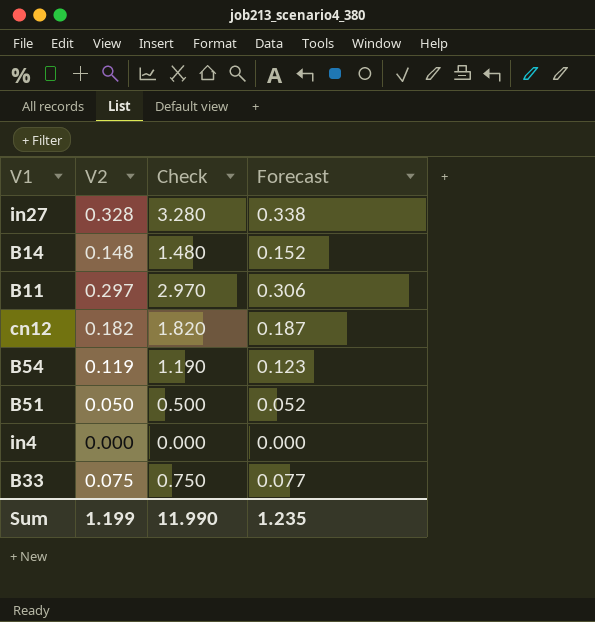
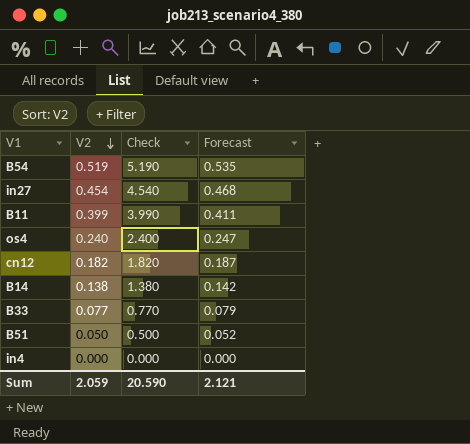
row order: none -> V2 descending
B54 | V2: 0.119 -> 0.519
B54 | Check: 1.190 -> 5.190
B54 | Forecast: 0.123 -> 0.535
in27 | V2: 0.328 -> 0.454
in27 | Check: 3.280 -> 4.540
in27 | Forecast: 0.338 -> 0.468
B11 | V2: 0.297 -> 0.399
B11 | Check: 2.970 -> 3.990
B11 | Forecast: 0.306 -> 0.411
row os4: none -> 0.240 | 2.400 | 0.247
B14 | V2: 0.148 -> 0.138
B14 | Check: 1.480 -> 1.380
B14 | Forecast: 0.152 -> 0.142
B33 | V2: 0.075 -> 0.077
B33 | Check: 0.750 -> 0.770
B33 | Forecast: 0.077 -> 0.079
Sum | V2: 1.199 -> 2.059
Sum | Check: 11.990 -> 20.590
Sum | Forecast: 1.235 -> 2.121

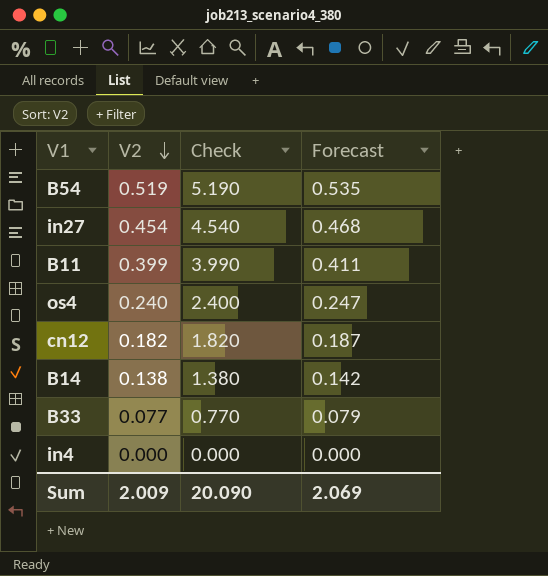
row B51: 0.050 | 0.500 | 0.052 -> none
Sum | V2: 2.059 -> 2.009
Sum | Check: 20.590 -> 20.090
Sum | Forecast: 2.121 -> 2.069

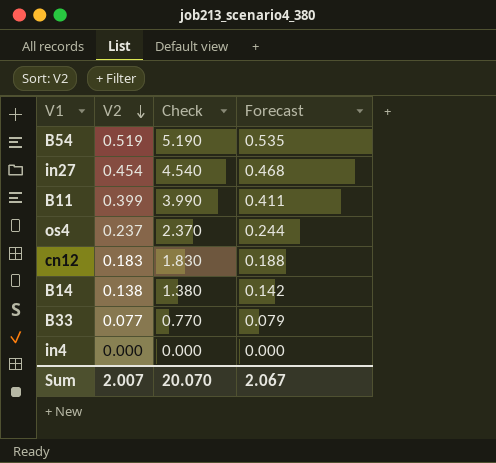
os4 | V2: 0.240 -> 0.237
os4 | Check: 2.400 -> 2.370
os4 | Forecast: 0.247 -> 0.244
cn12 | V2: 0.182 -> 0.183
cn12 | Check: 1.820 -> 1.830
cn12 | Forecast: 0.187 -> 0.188
Sum | V2: 2.009 -> 2.007
Sum | Check: 20.090 -> 20.070
Sum | Forecast: 2.069 -> 2.067

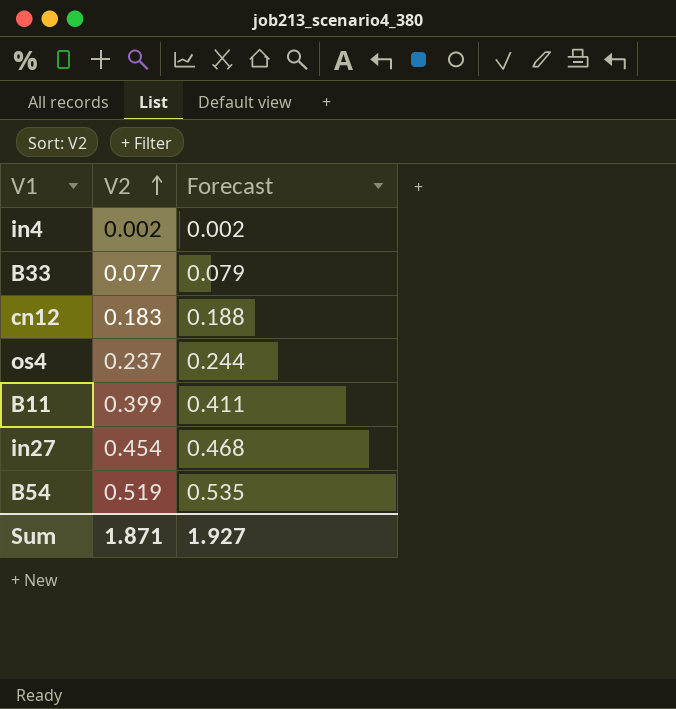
row order: V2 descending -> V2 ascending
column Check | formula: [V2] * 10 -> none
row B14: 0.138 | 1.380 | 0.142 -> none
in4 | V2: 0.000 -> 0.002
in4 | Forecast: 0.000 -> 0.002
Sum | V2: 2.007 -> 1.871
Sum | Forecast: 2.067 -> 1.927

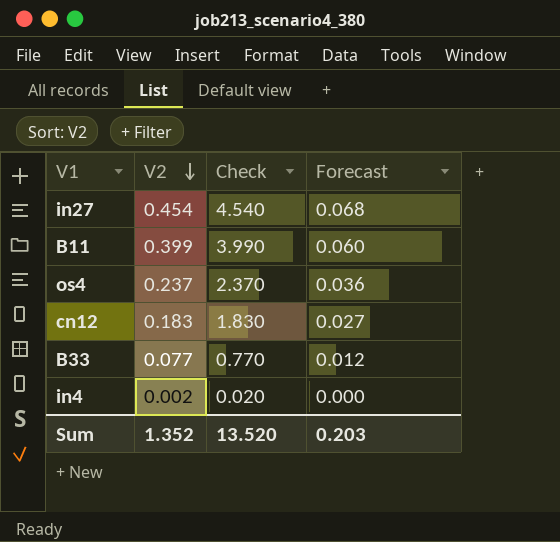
row order: V2 ascending -> V2 descending
column Check | formula: none -> [V2] * 10
column Forecast | formula: [V2] * 1.03 -> [V2] * 0.15
row B54: 0.519 | 0.535 -> none
Sum | V2: 1.871 -> 1.352
Sum | Forecast: 1.927 -> 0.203

